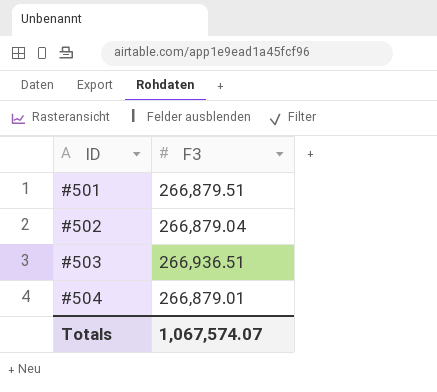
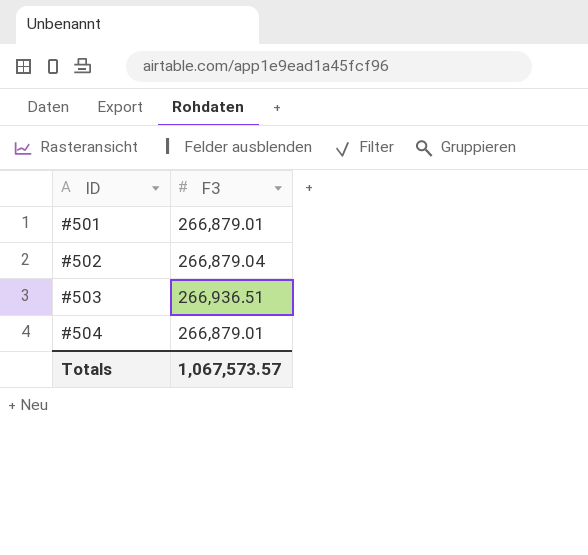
#501 | F3: 266,879.51 -> 266,879.01
Totals | F3: 1,067,574.07 -> 1,067,573.57

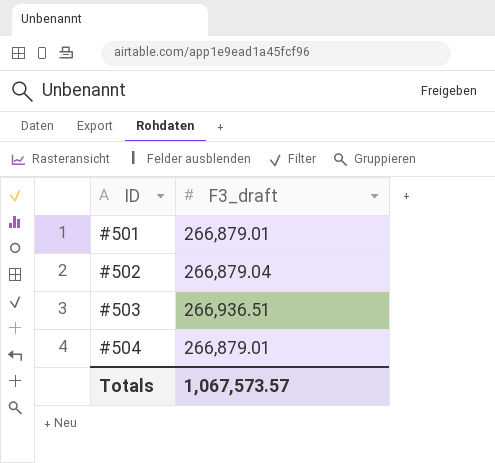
column name: F3 -> F3_draft

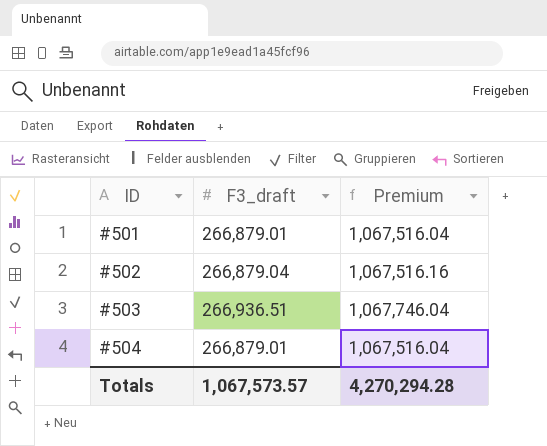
column Premium | formula: none -> [F3_draft] * 4

